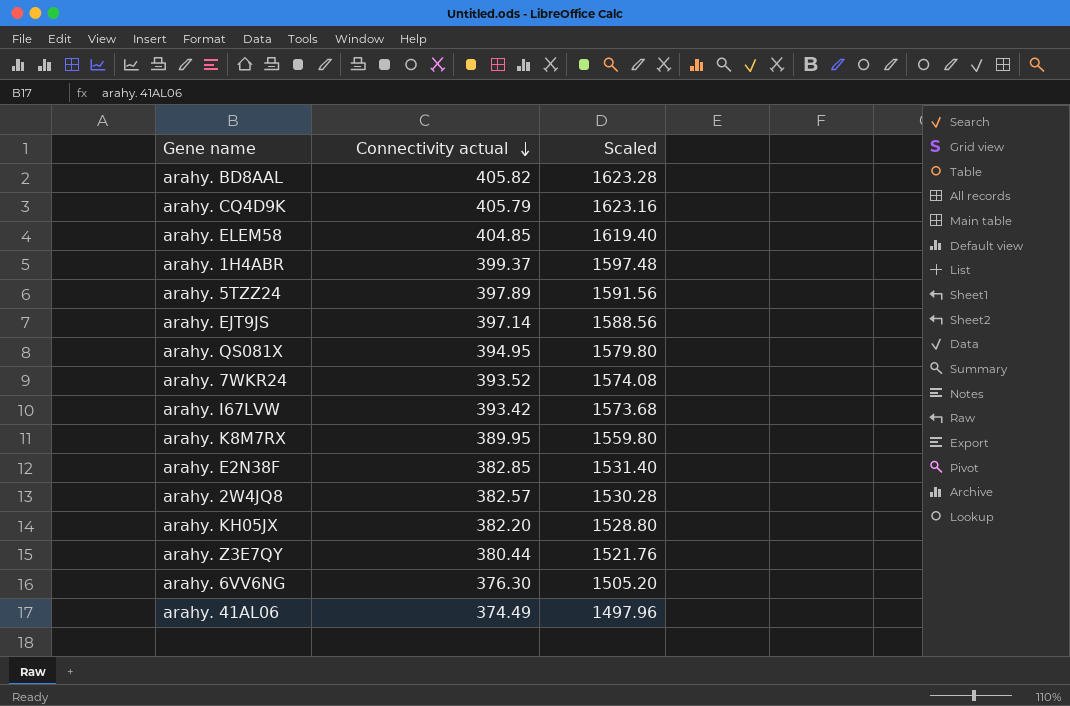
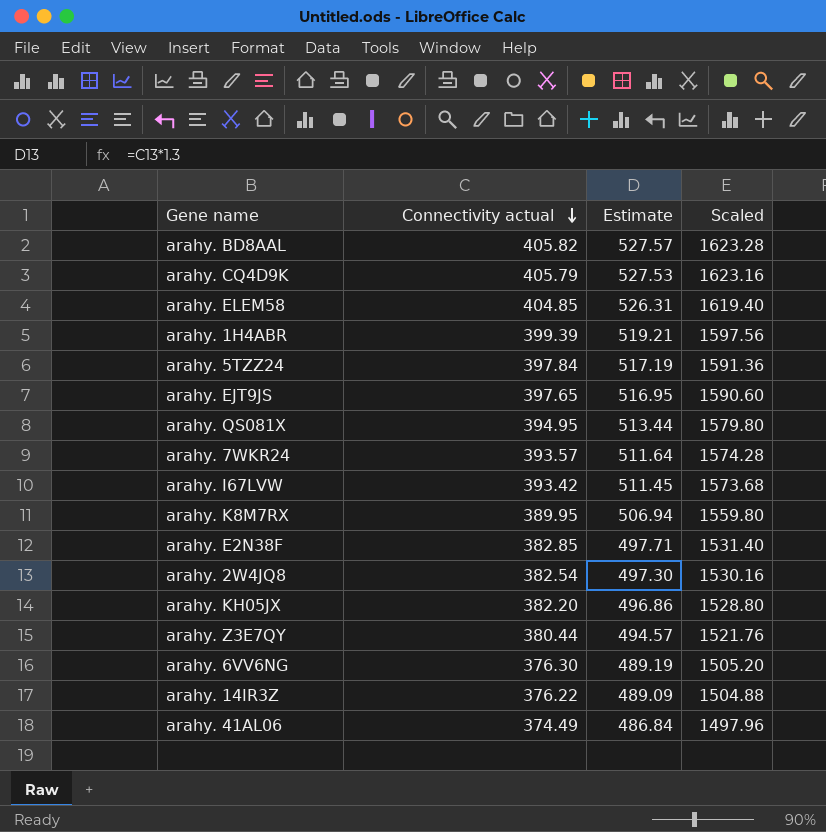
column Estimate | formula: none -> [Connectivity actual] * 1.3
arahy. 1H4ABR | Connectivity actual: 399.37 -> 399.39
arahy. 1H4ABR | Scaled: 1597.48 -> 1597.56
arahy. 5TZZ24 | Connectivity actual: 397.89 -> 397.84
arahy. 5TZZ24 | Scaled: 1591.56 -> 1591.36
arahy. EJT9JS | Connectivity actual: 397.14 -> 397.65
arahy. EJT9JS | Scaled: 1588.56 -> 1590.60
arahy. 7WKR24 | Connectivity actual: 393.52 -> 393.57
arahy. 7WKR24 | Scaled: 1574.08 -> 1574.28
arahy. 2W4JQ8 | Connectivity actual: 382.57 -> 382.54
arahy. 2W4JQ8 | Scaled: 1530.28 -> 1530.16
row arahy. 14IR3Z: none -> 376.22 | 489.09 | 1504.88

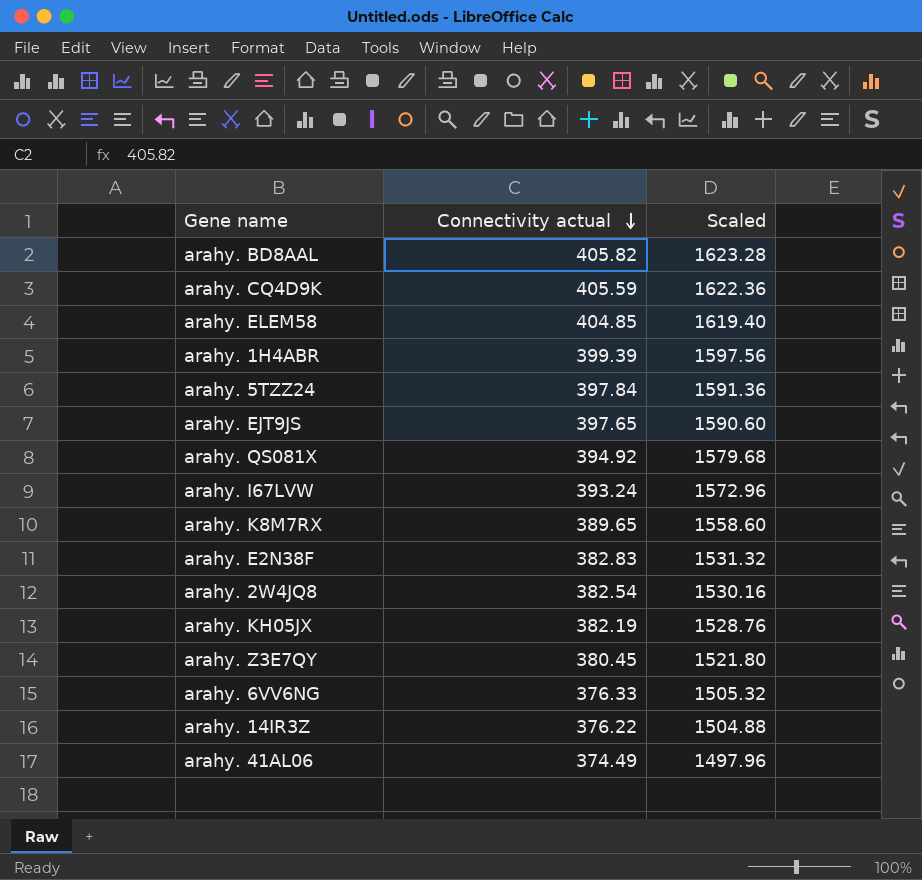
column Estimate | formula: [Connectivity actual] * 1.3 -> none
row arahy. 7WKR24: 393.57 | 511.64 | 1574.28 -> none
arahy. CQ4D9K | Connectivity actual: 405.79 -> 405.59
arahy. CQ4D9K | Scaled: 1623.16 -> 1622.36
arahy. QS081X | Connectivity actual: 394.95 -> 394.92
arahy. QS081X | Scaled: 1579.80 -> 1579.68
arahy. I67LVW | Connectivity actual: 393.42 -> 393.24
arahy. I67LVW | Scaled: 1573.68 -> 1572.96
arahy. K8M7RX | Connectivity actual: 389.95 -> 389.65
arahy. K8M7RX | Scaled: 1559.80 -> 1558.60
arahy. E2N38F | Connectivity actual: 382.85 -> 382.83
arahy. E2N38F | Scaled: 1531.40 -> 1531.32
arahy. KH05JX | Connectivity actual: 382.20 -> 382.19
arahy. KH05JX | Scaled: 1528.80 -> 1528.76
arahy. Z3E7QY | Connectivity actual: 380.44 -> 380.45
arahy. Z3E7QY | Scaled: 1521.76 -> 1521.80
arahy. 6VV6NG | Connectivity actual: 376.30 -> 376.33
arahy. 6VV6NG | Scaled: 1505.20 -> 1505.32

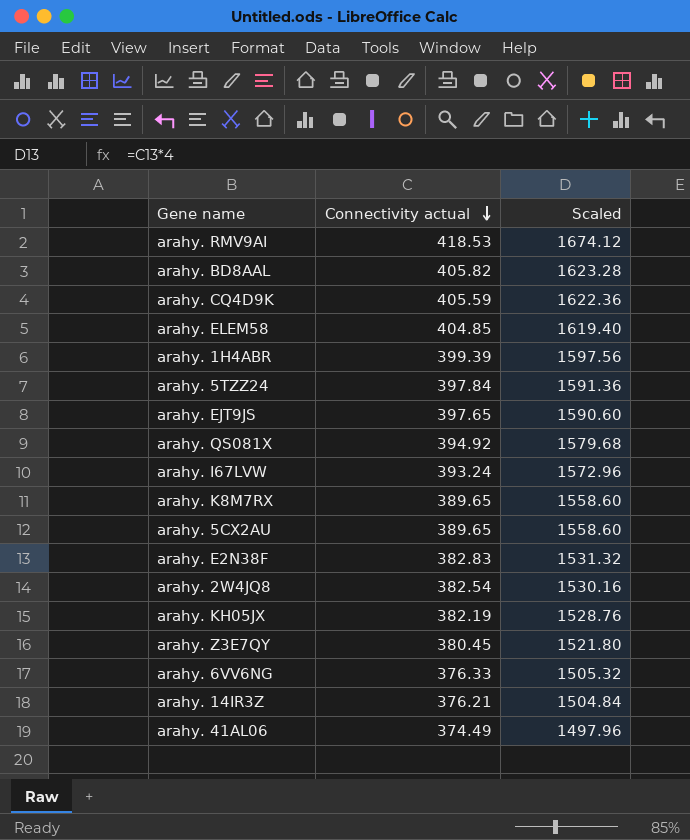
row arahy. RMV9AI: none -> 418.53 | 1674.12
row arahy. 5CX2AU: none -> 389.65 | 1558.60
arahy. 14IR3Z | Connectivity actual: 376.22 -> 376.21
arahy. 14IR3Z | Scaled: 1504.88 -> 1504.84

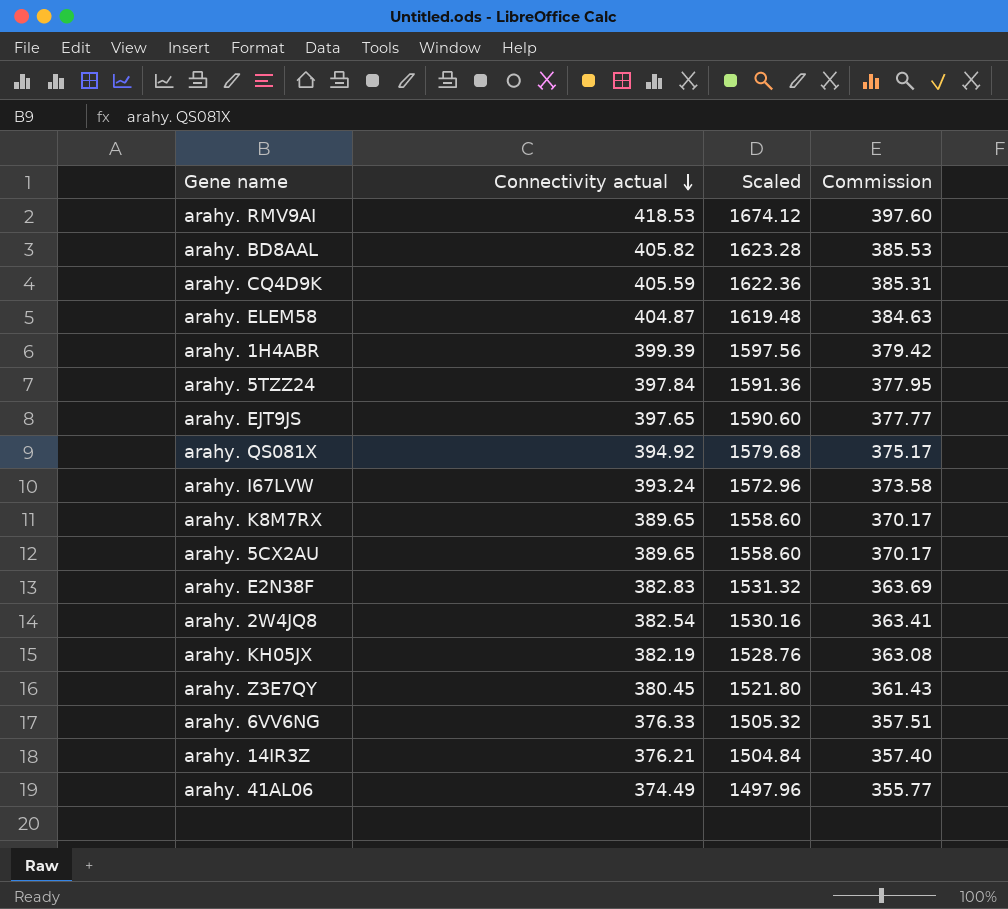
column Commission | formula: none -> [Connectivity actual] * 0.95
arahy. ELEM58 | Connectivity actual: 404.85 -> 404.87
arahy. ELEM58 | Scaled: 1619.40 -> 1619.48

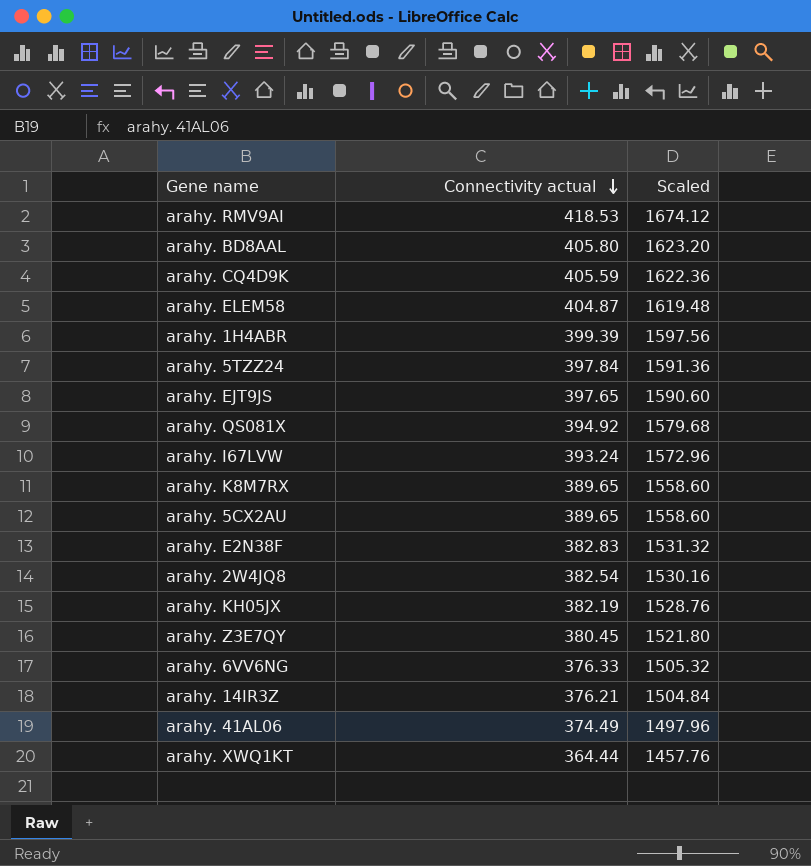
column Commission | formula: [Connectivity actual] * 0.95 -> none
arahy. BD8AAL | Connectivity actual: 405.82 -> 405.80
arahy. BD8AAL | Scaled: 1623.28 -> 1623.20
row arahy. XWQ1KT: none -> 364.44 | 1457.76

